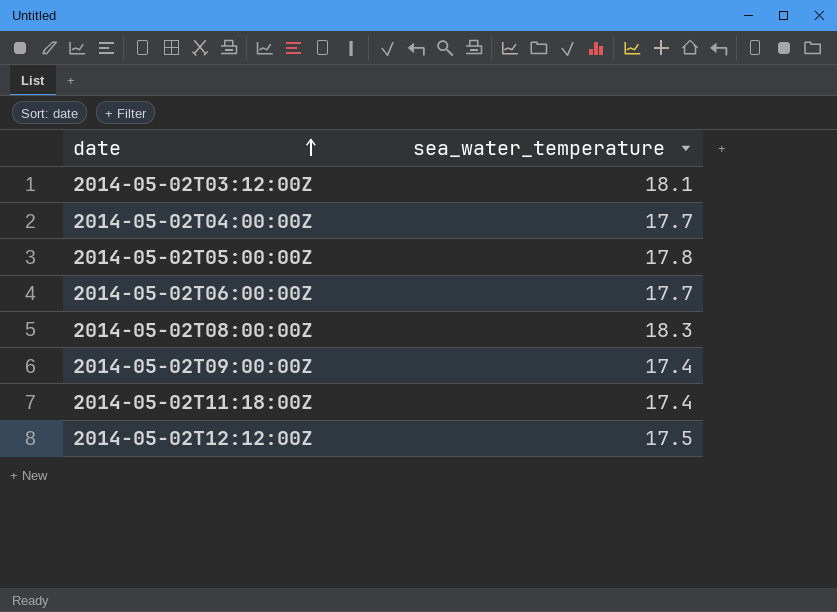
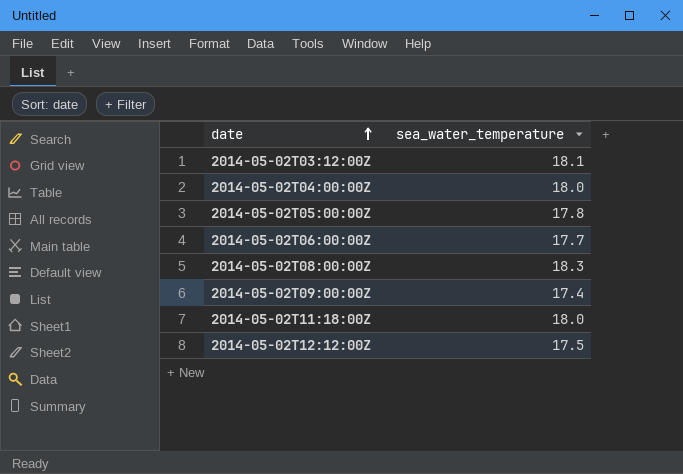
2014-05-02T04:00:00Z | sea_water_temperature: 17.7 -> 18.0
2014-05-02T11:18:00Z | sea_water_temperature: 17.4 -> 18.0

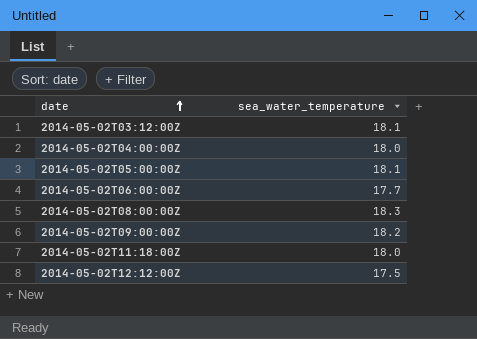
2014-05-02T05:00:00Z | sea_water_temperature: 17.8 -> 18.1
2014-05-02T09:00:00Z | sea_water_temperature: 17.4 -> 18.2

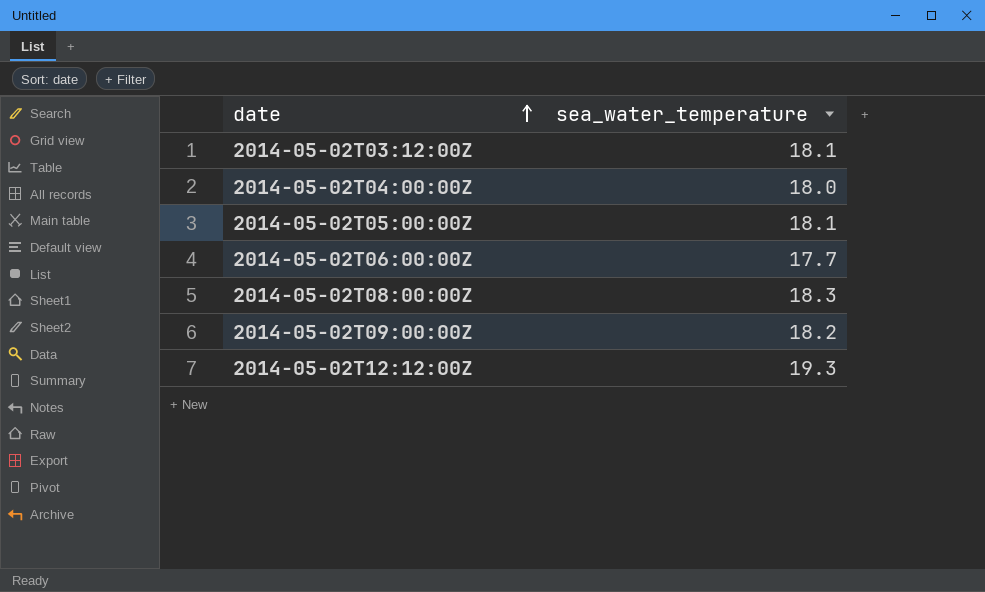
row 2014-05-02T11:18:00Z: 18.0 -> none
2014-05-02T12:12:00Z | sea_water_temperature: 17.5 -> 19.3

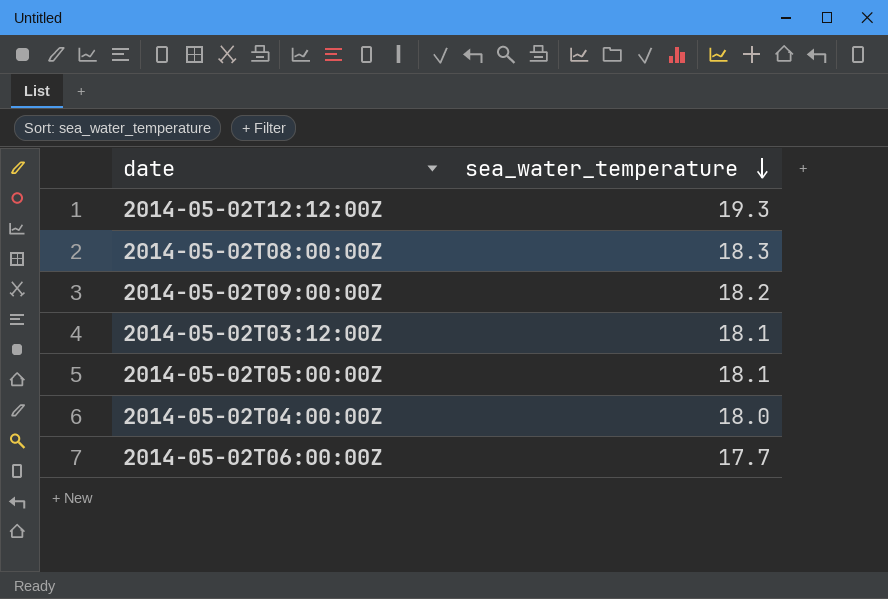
row order: date ascending -> sea_water_temperature descending

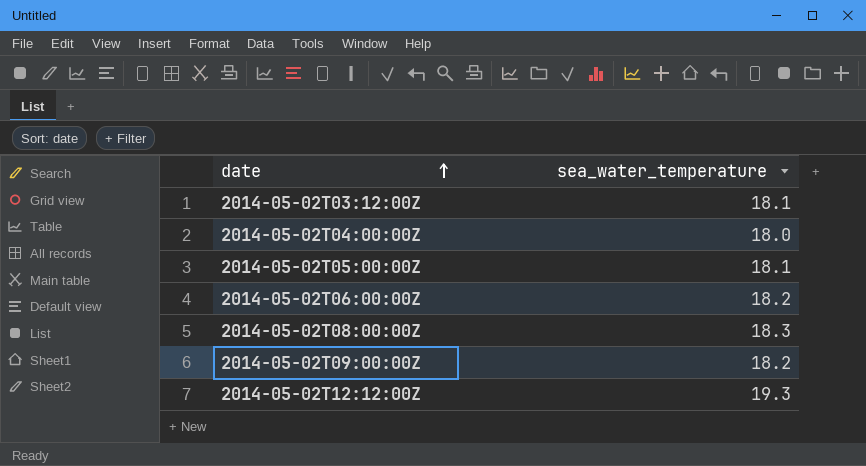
row order: sea_water_temperature descending -> date ascending
2014-05-02T06:00:00Z | sea_water_temperature: 17.7 -> 18.2

